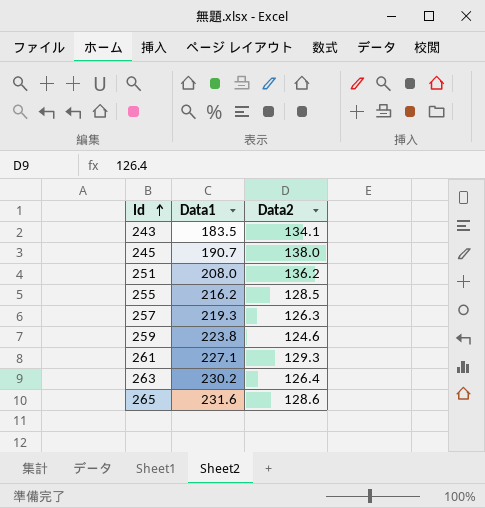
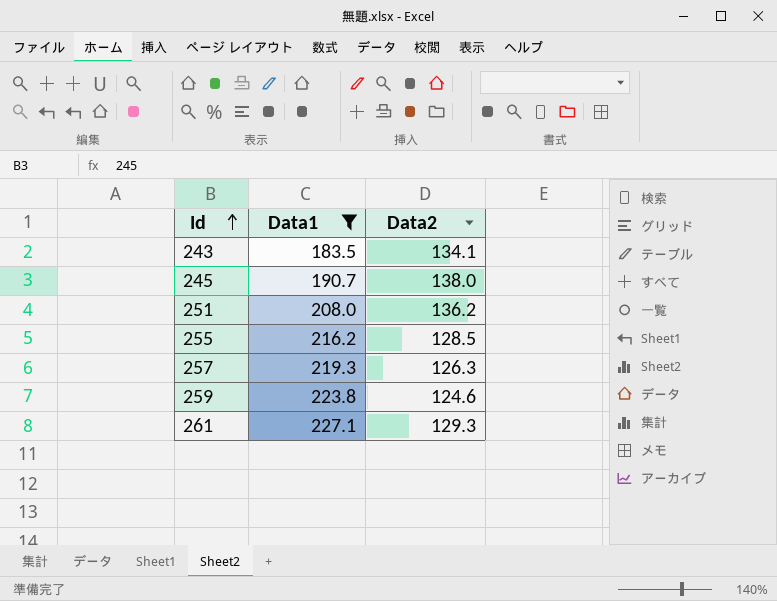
filter: none -> Data1 <= 227.1

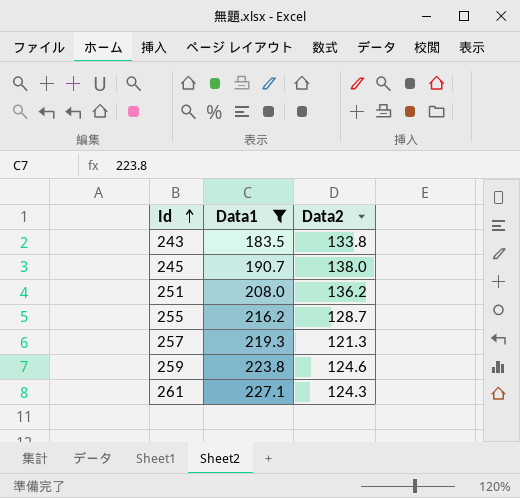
243 | Data2: 134.1 -> 133.8
255 | Data2: 128.5 -> 128.7
257 | Data2: 126.3 -> 121.3
261 | Data2: 129.3 -> 124.3

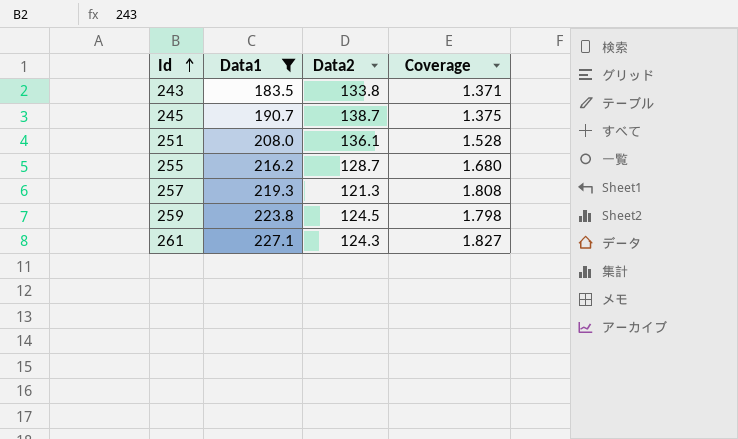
column Coverage | formula: none -> [Data1] / [Data2]
245 | Data2: 138.0 -> 138.7
251 | Data2: 136.2 -> 136.1
259 | Data2: 124.6 -> 124.5

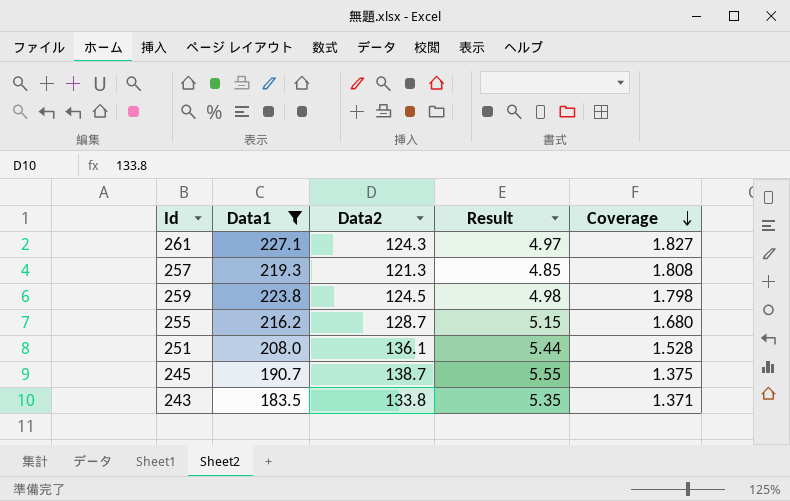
row order: Id ascending -> Coverage descending
column Result | formula: none -> [Data2] * 0.04

